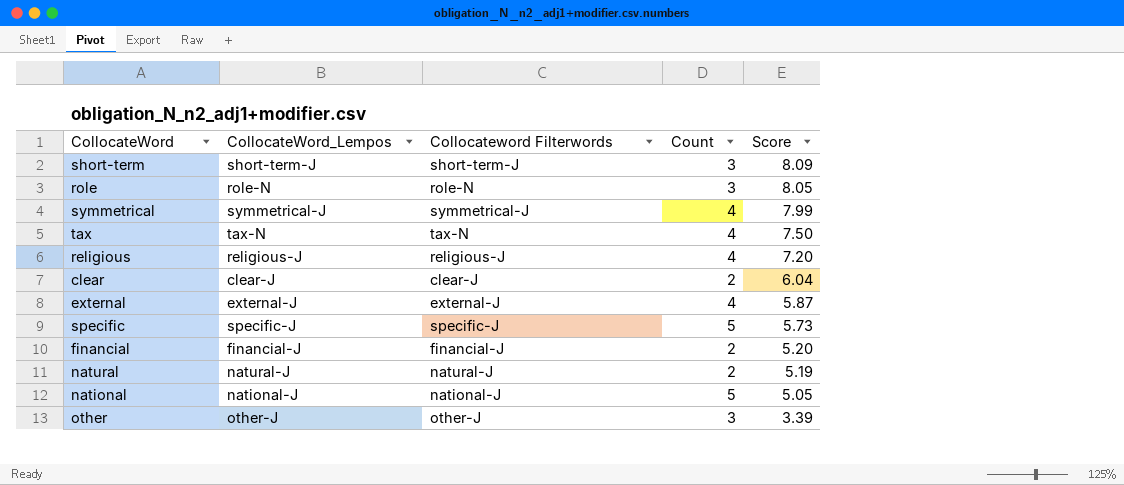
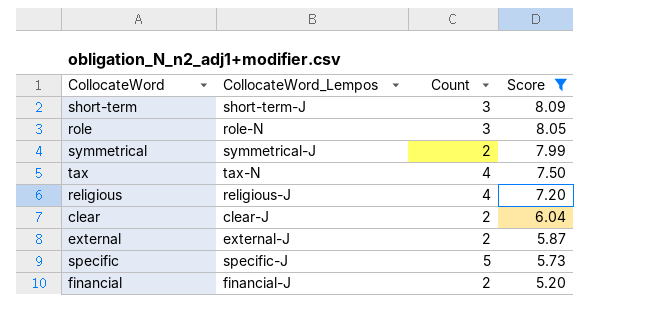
filter: none -> Score >= 5.20
column Collocateword Filterwords | position: 3 -> none
symmetrical | Count: 4 -> 2
external | Count: 4 -> 2

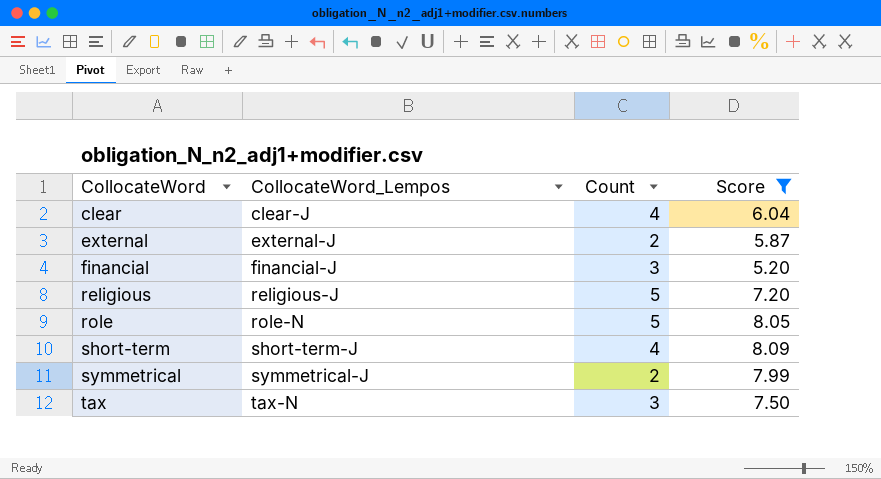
row order: Score descending -> CollocateWord ascending
row specific: specific-J | 5 | 5.73 -> none
clear | Count: 2 -> 4
financial | Count: 2 -> 3
religious | Count: 4 -> 5
role | Count: 3 -> 5
short-term | Count: 3 -> 4
tax | Count: 4 -> 3

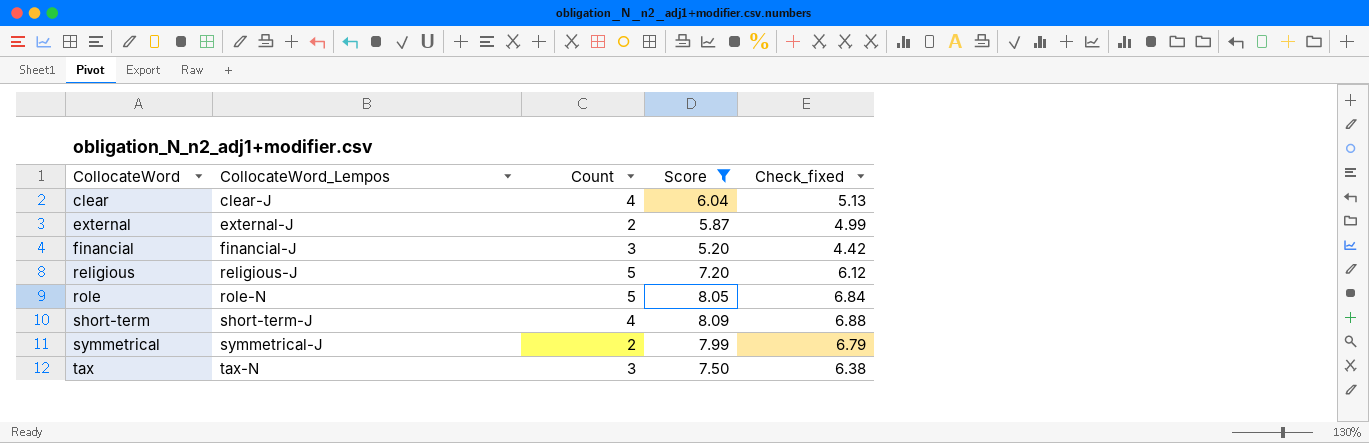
column Check_fixed | formula: none -> [Score] * 0.85

